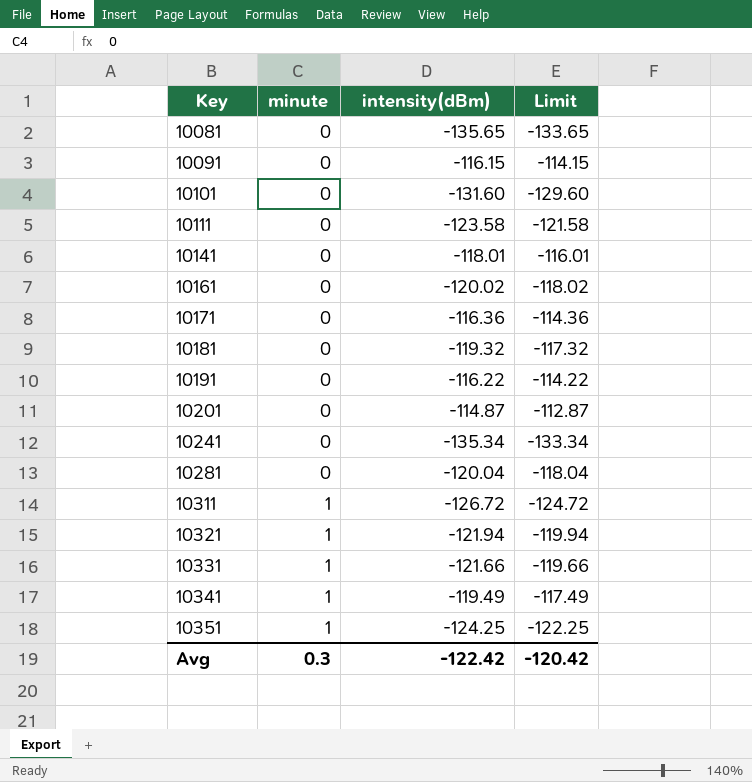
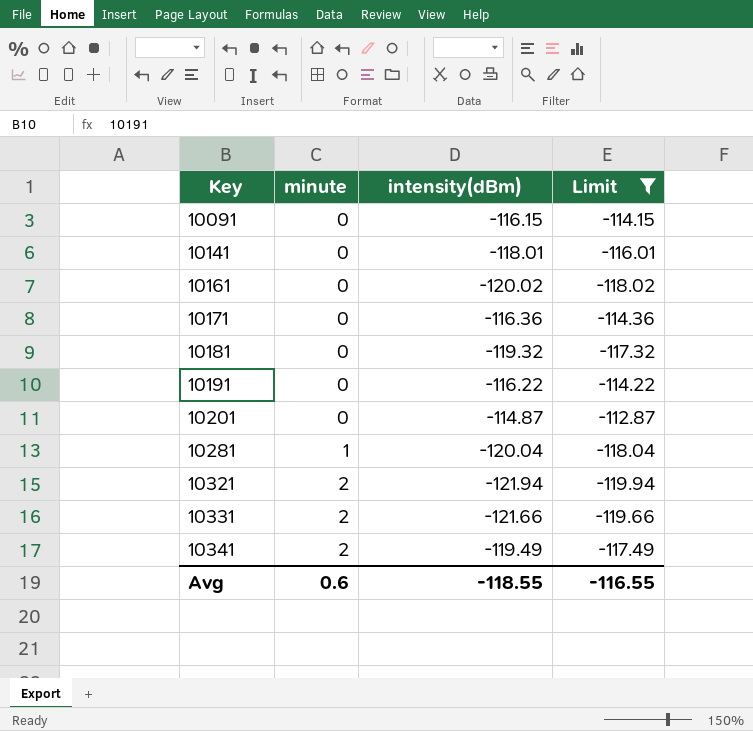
filter: none -> Limit >= -119.94
10281 | minute: 0 -> 1
10321 | minute: 1 -> 2
10331 | minute: 1 -> 2
10341 | minute: 1 -> 2
Avg | minute: 0.3 -> 0.6
Avg | intensity(dBm): -122.42 -> -118.55
Avg | Limit: -120.42 -> -116.55

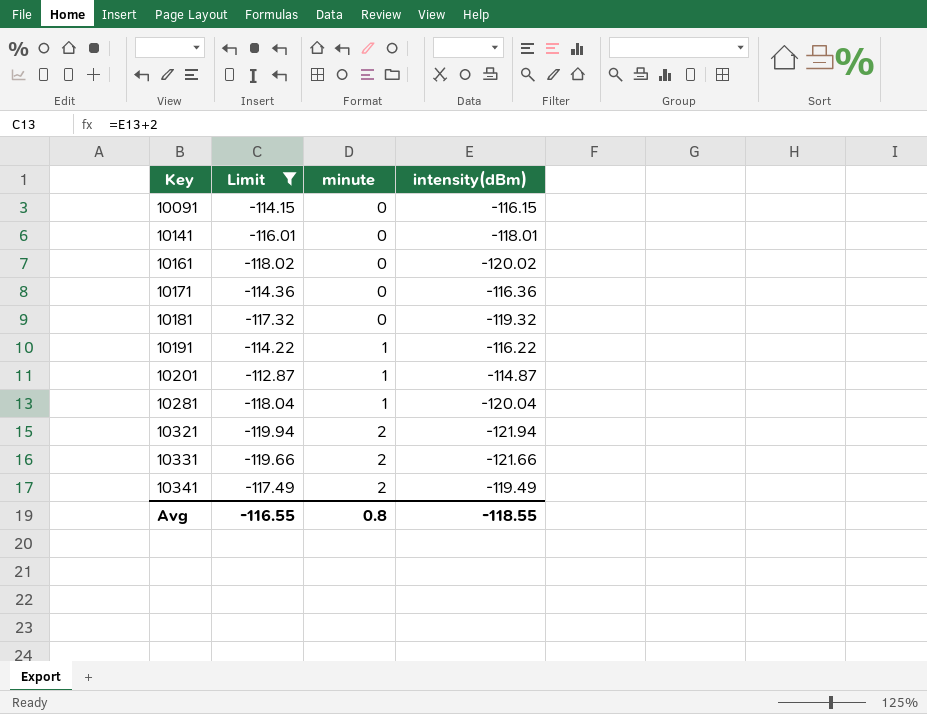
column Limit | position: 4 -> 2
10191 | minute: 0 -> 1
10201 | minute: 0 -> 1
Avg | minute: 0.6 -> 0.8

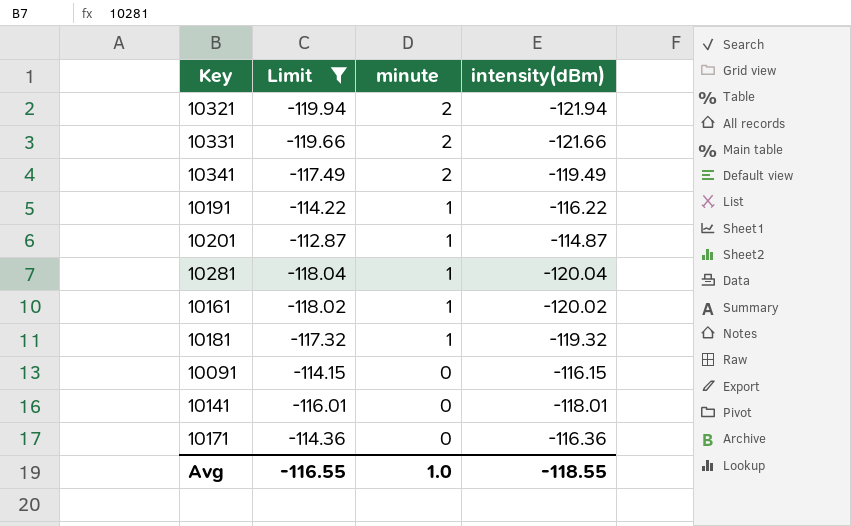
row order: Key ascending -> minute descending
10161 | minute: 0 -> 1
10181 | minute: 0 -> 1
Avg | minute: 0.8 -> 1.0

